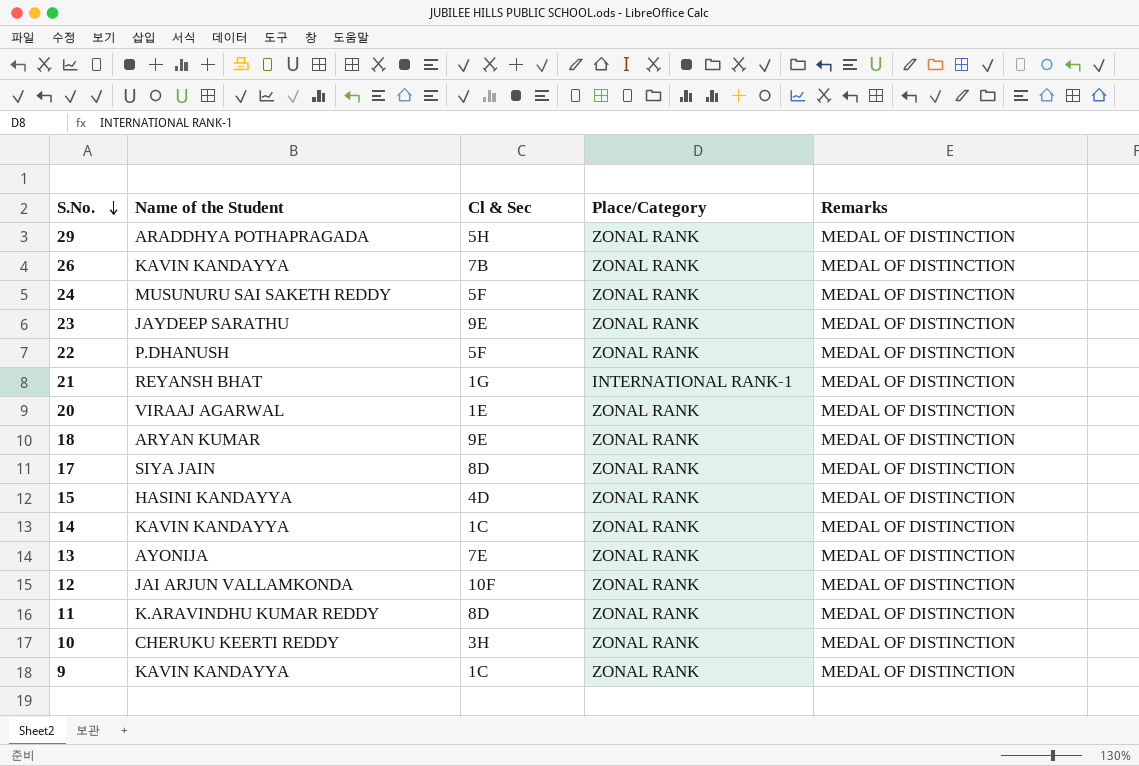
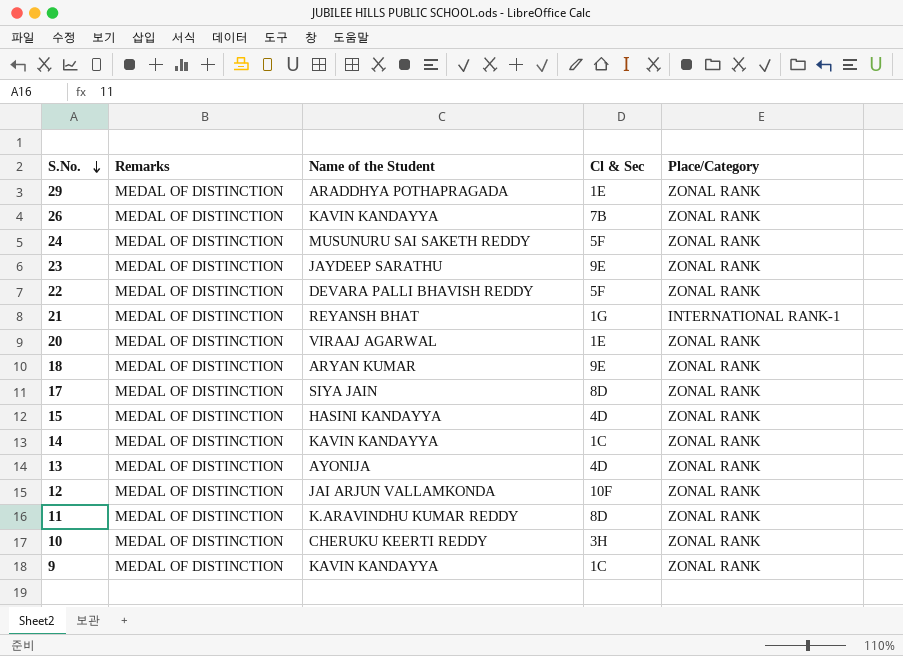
column Remarks | position: 5 -> 2
29 | Cl & Sec: 5H -> 1E
22 | Name of the Student: P.DHANUSH -> DEVARA PALLI BHAVISH REDDY
13 | Cl & Sec: 7E -> 4D

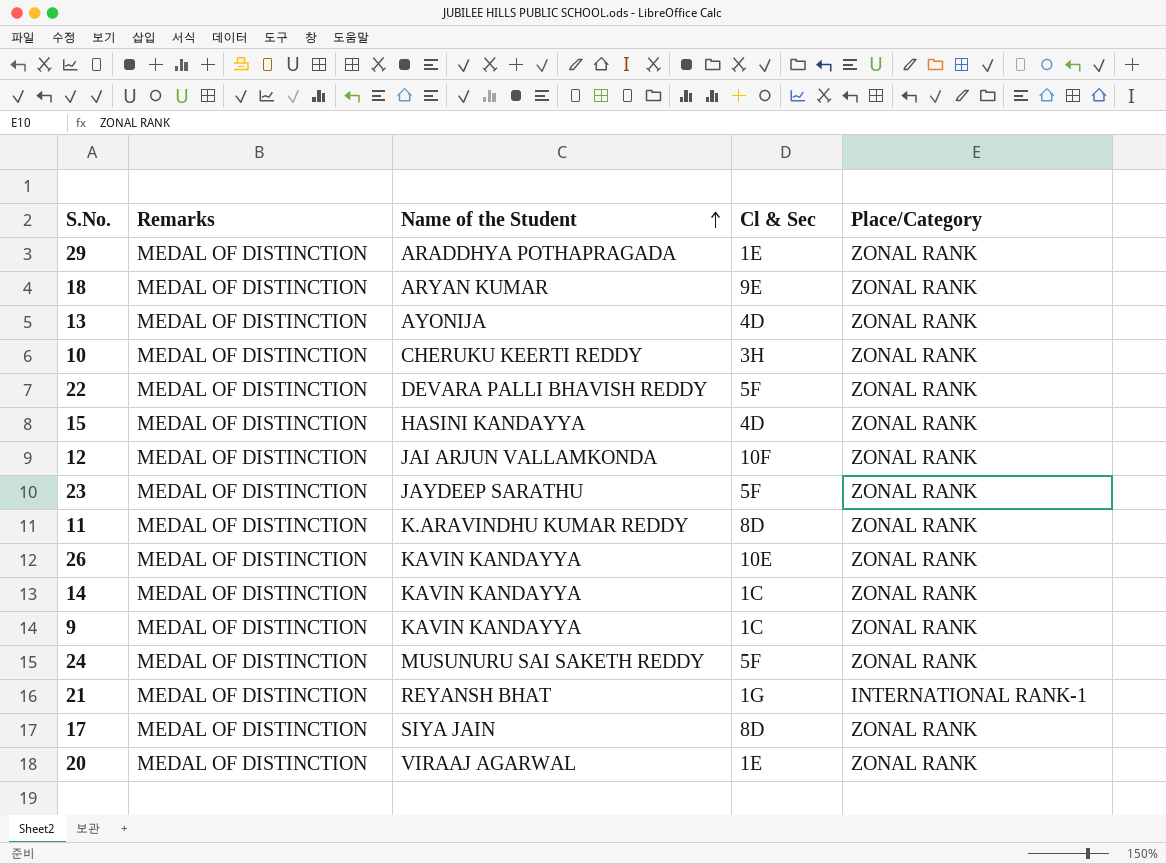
row order: S.No. descending -> Name of the Student ascending
23 | Cl & Sec: 9E -> 5F
26 | Cl & Sec: 7B -> 10E

